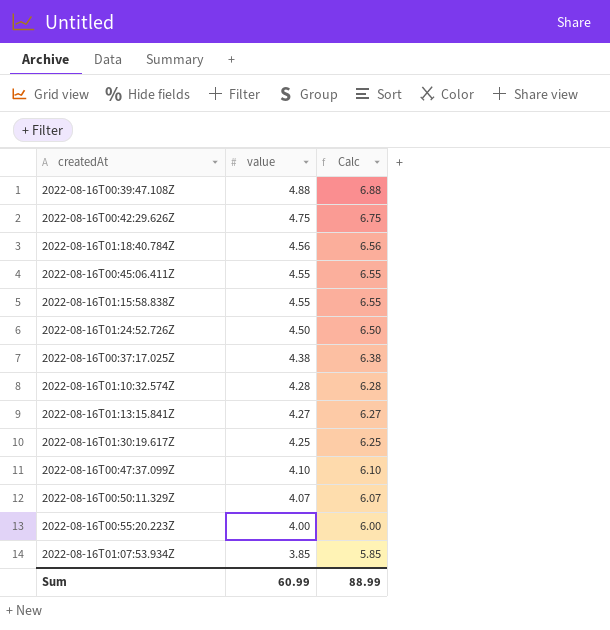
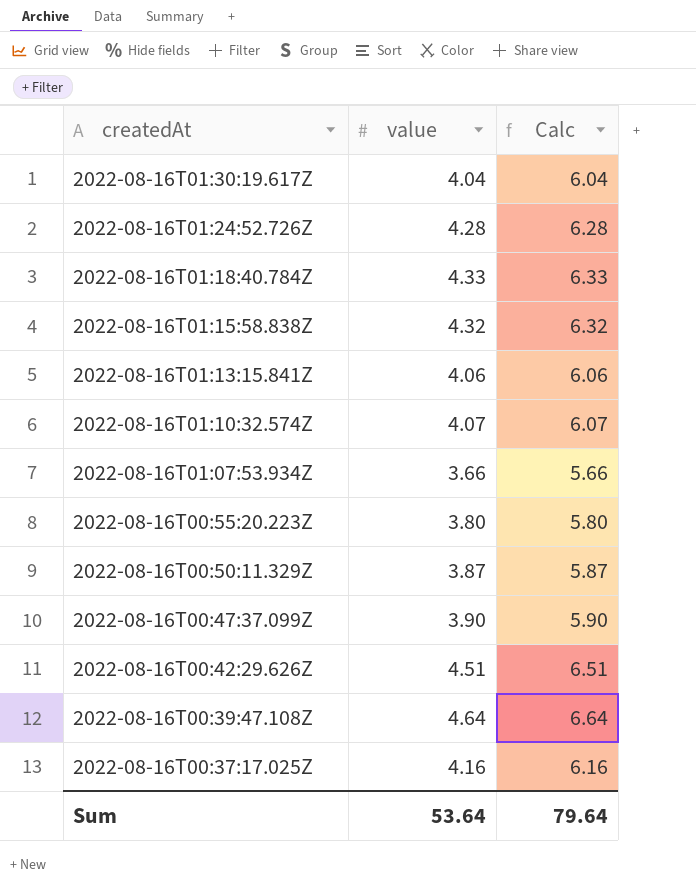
row order: value descending -> createdAt descending
row 2022-08-16T00:45:06.411Z: 4.55 | 6.55 -> none
2022-08-16T01:30:19.617Z | value: 4.25 -> 4.04
2022-08-16T01:30:19.617Z | Calc: 6.25 -> 6.04
2022-08-16T01:24:52.726Z | value: 4.50 -> 4.28
2022-08-16T01:24:52.726Z | Calc: 6.50 -> 6.28
2022-08-16T01:18:40.784Z | value: 4.56 -> 4.33
2022-08-16T01:18:40.784Z | Calc: 6.56 -> 6.33
2022-08-16T01:15:58.838Z | value: 4.55 -> 4.32
2022-08-16T01:15:58.838Z | Calc: 6.55 -> 6.32
2022-08-16T01:13:15.841Z | value: 4.27 -> 4.06
2022-08-16T01:13:15.841Z | Calc: 6.27 -> 6.06
2022-08-16T01:10:32.574Z | value: 4.28 -> 4.07
2022-08-16T01:10:32.574Z | Calc: 6.28 -> 6.07
2022-08-16T01:07:53.934Z | value: 3.85 -> 3.66
2022-08-16T01:07:53.934Z | Calc: 5.85 -> 5.66
2022-08-16T00:55:20.223Z | value: 4.00 -> 3.80
2022-08-16T00:55:20.223Z | Calc: 6.00 -> 5.80
2022-08-16T00:50:11.329Z | value: 4.07 -> 3.87
2022-08-16T00:50:11.329Z | Calc: 6.07 -> 5.87
2022-08-16T00:47:37.099Z | value: 4.10 -> 3.90
2022-08-16T00:47:37.099Z | Calc: 6.10 -> 5.90
2022-08-16T00:42:29.626Z | value: 4.75 -> 4.51
2022-08-16T00:42:29.626Z | Calc: 6.75 -> 6.51
2022-08-16T00:39:47.108Z | value: 4.88 -> 4.64
2022-08-16T00:39:47.108Z | Calc: 6.88 -> 6.64
2022-08-16T00:37:17.025Z | value: 4.38 -> 4.16
2022-08-16T00:37:17.025Z | Calc: 6.38 -> 6.16
Sum | value: 60.99 -> 53.64
Sum | Calc: 88.99 -> 79.64

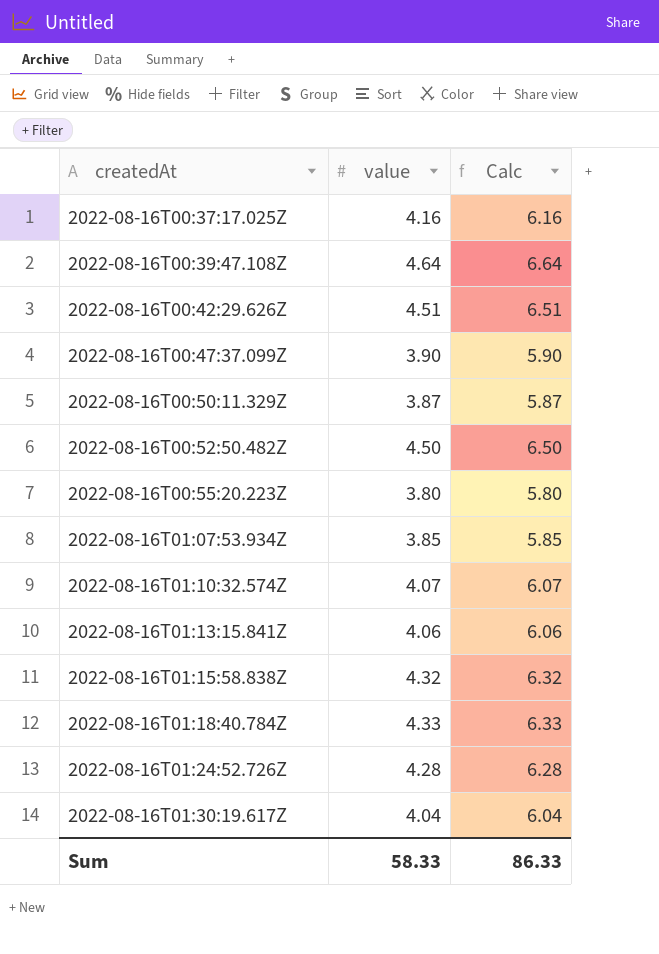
row order: createdAt descending -> createdAt ascending
row 2022-08-16T00:52:50.482Z: none -> 4.50 | 6.50
2022-08-16T01:07:53.934Z | value: 3.66 -> 3.85
2022-08-16T01:07:53.934Z | Calc: 5.66 -> 5.85
Sum | value: 53.64 -> 58.33
Sum | Calc: 79.64 -> 86.33

